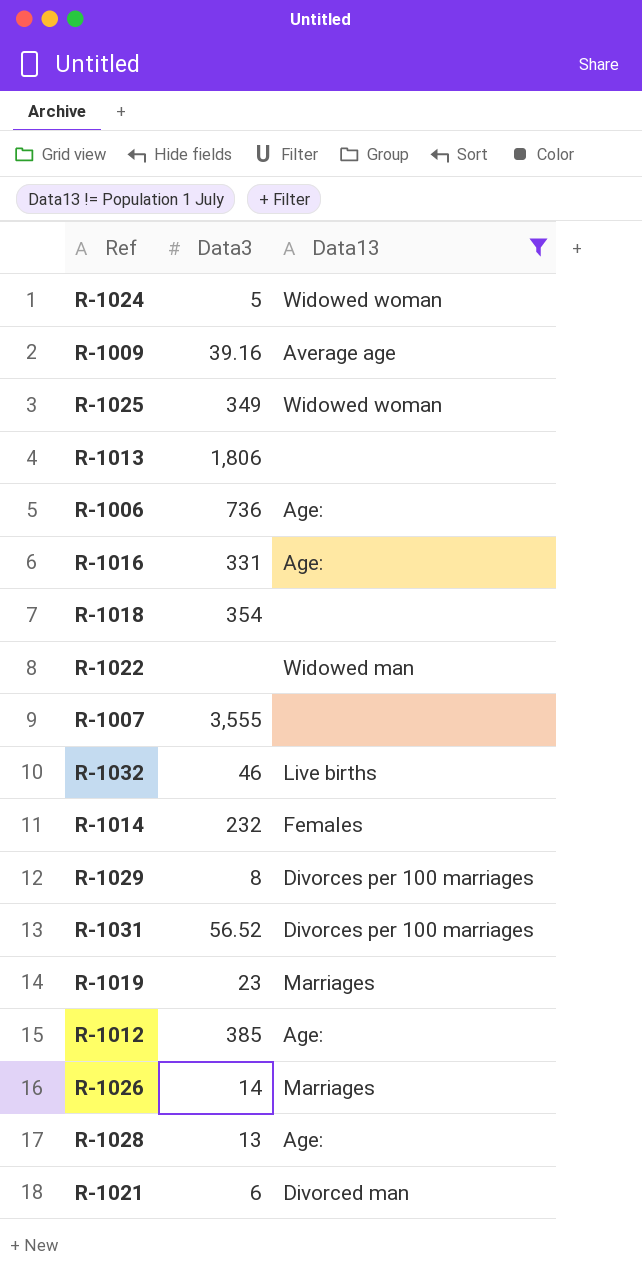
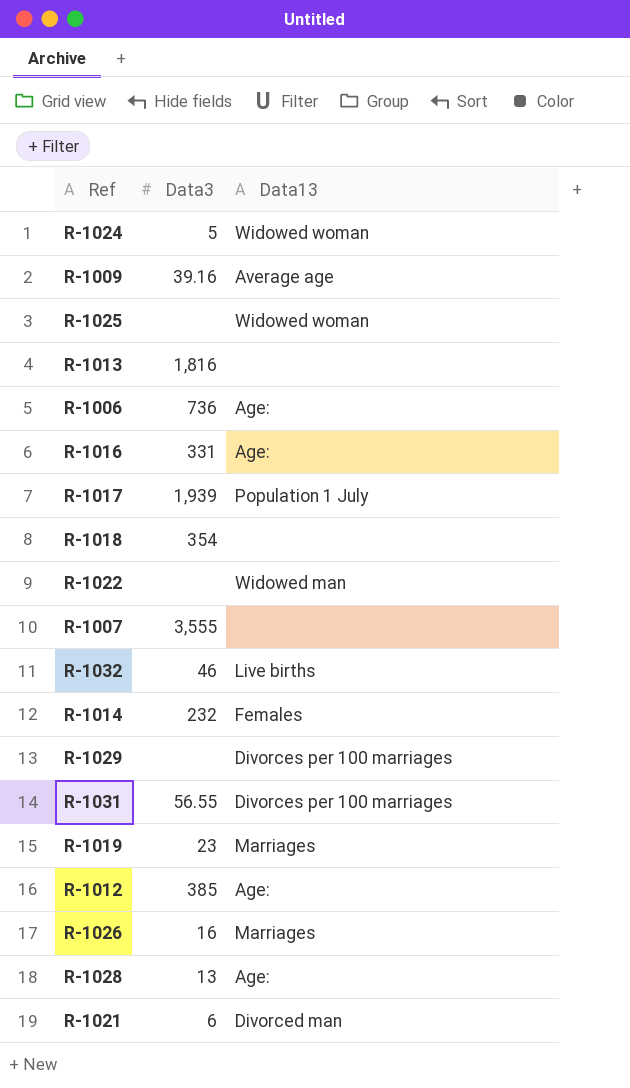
filter: Data13 != Population 1 July -> none
R-1025 | Data3: 349 -> none
R-1013 | Data3: 1,806 -> 1,816
R-1029 | Data3: 8 -> none
R-1031 | Data3: 56.52 -> 56.55
R-1026 | Data3: 14 -> 16

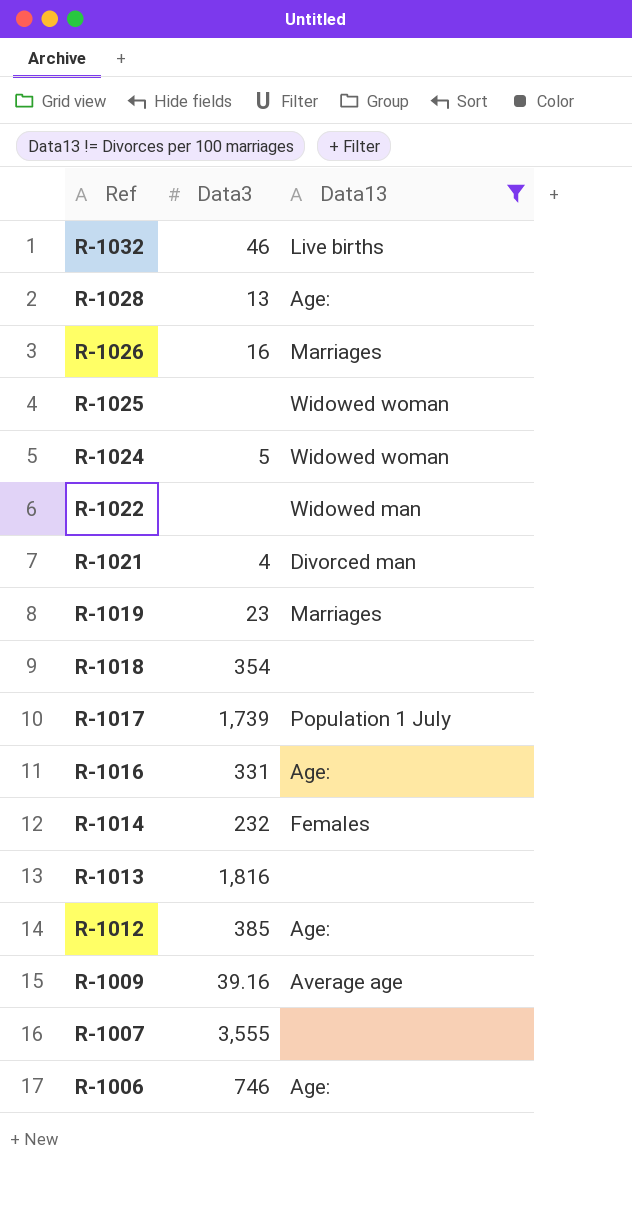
filter: none -> Data13 != Divorces per 100 marriages
row order: none -> Ref descending
R-1021 | Data3: 6 -> 4
R-1017 | Data3: 1,939 -> 1,739
R-1006 | Data3: 736 -> 746

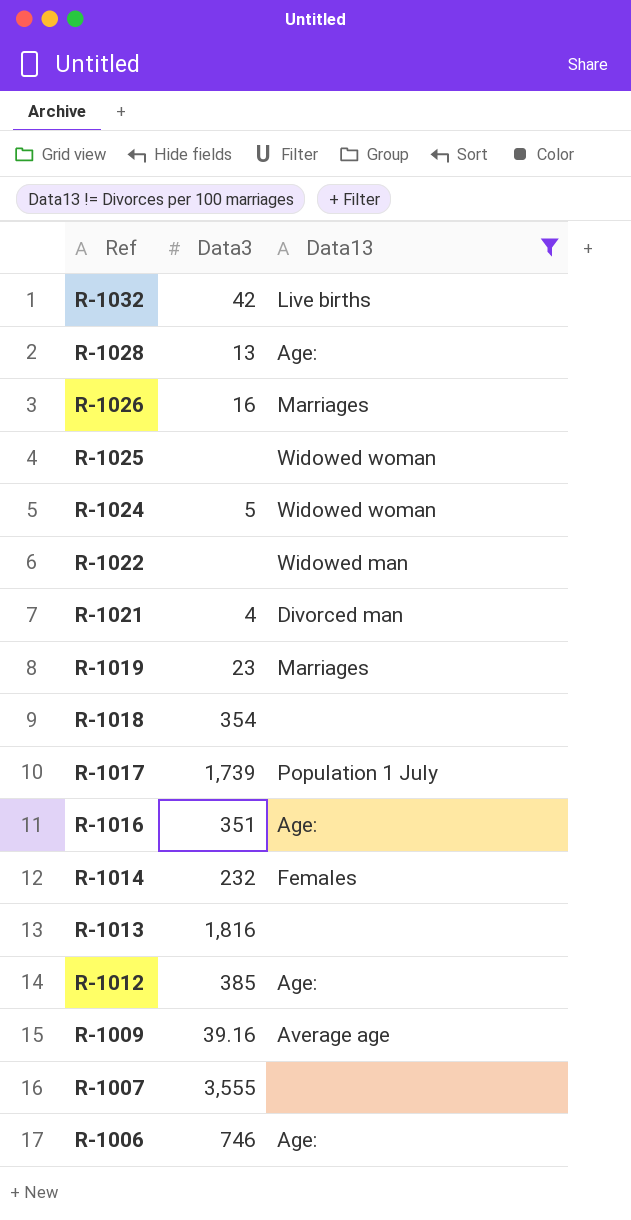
R-1032 | Data3: 46 -> 42
R-1016 | Data3: 331 -> 351

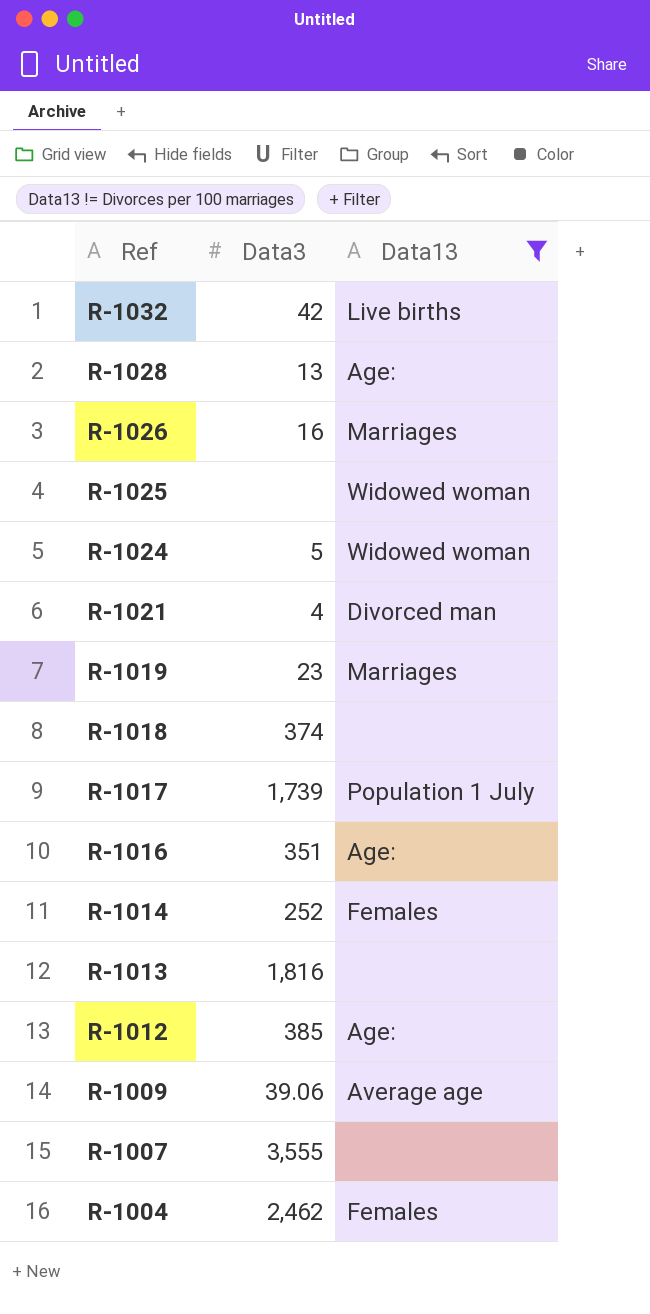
row R-1022: none | Widowed man -> none
row R-1006: 746 | Age: -> none
R-1018 | Data3: 354 -> 374
R-1014 | Data3: 232 -> 252
R-1009 | Data3: 39.16 -> 39.06
row R-1004: none -> 2,462 | Females

